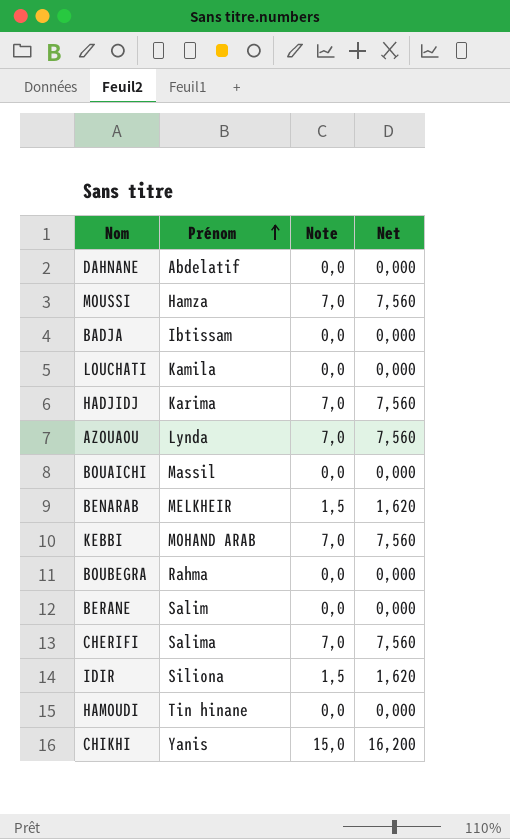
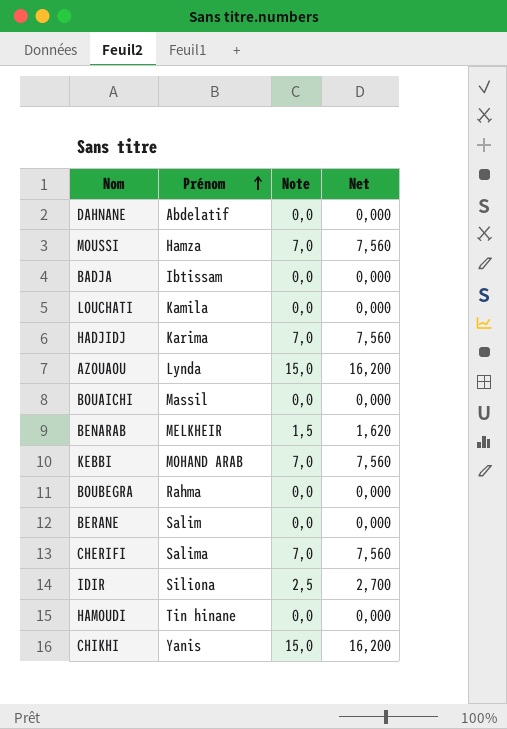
AZOUAOU | Note: 7,0 -> 15,0
AZOUAOU | Net: 7,560 -> 16,200
IDIR | Note: 1,5 -> 2,5
IDIR | Net: 1,620 -> 2,700

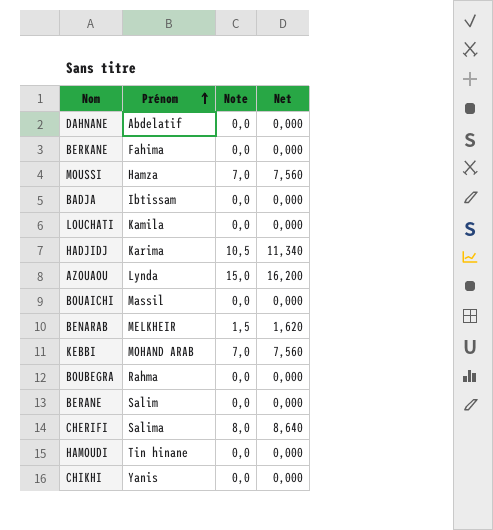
row IDIR: Siliona | 2,5 | 2,700 -> none
row BERKANE: none -> Fahima | 0,0 | 0,000
HADJIDJ | Note: 7,0 -> 10,5
HADJIDJ | Net: 7,560 -> 11,340
CHERIFI | Note: 7,0 -> 8,0
CHERIFI | Net: 7,560 -> 8,640
CHIKHI | Note: 15,0 -> 0,0
CHIKHI | Net: 16,200 -> 0,000

